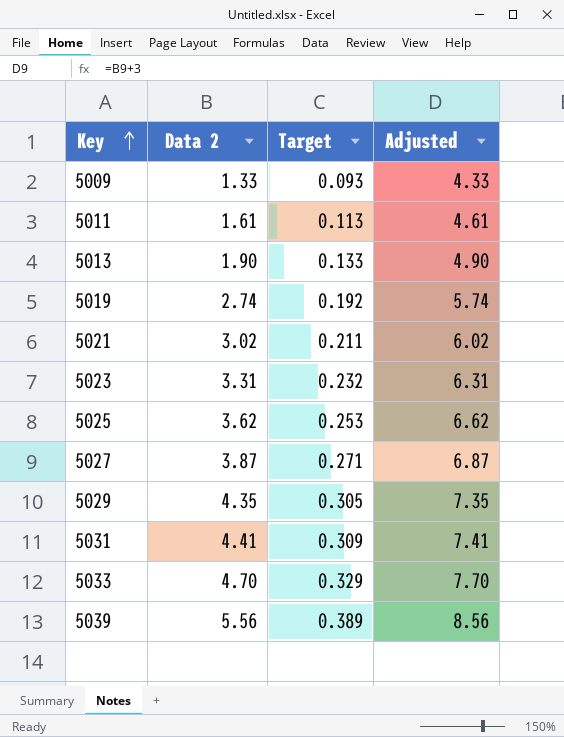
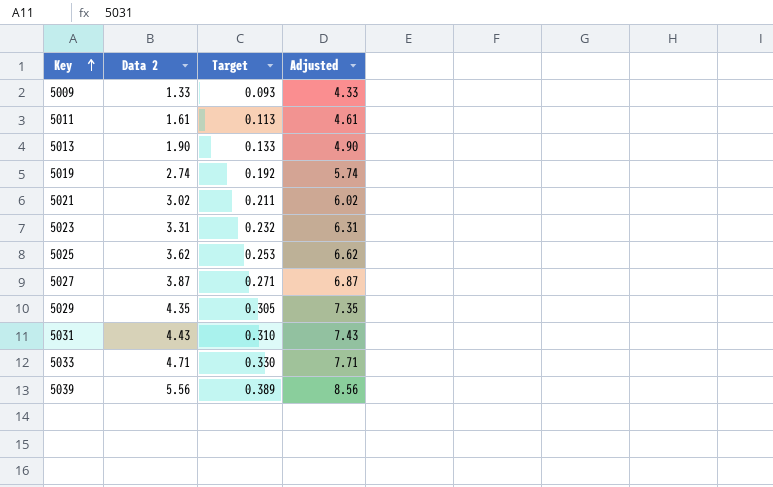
5031 | Data 2: 4.41 -> 4.43
5031 | Target: 0.309 -> 0.310
5031 | Adjusted: 7.41 -> 7.43
5033 | Data 2: 4.70 -> 4.71
5033 | Target: 0.329 -> 0.330
5033 | Adjusted: 7.70 -> 7.71

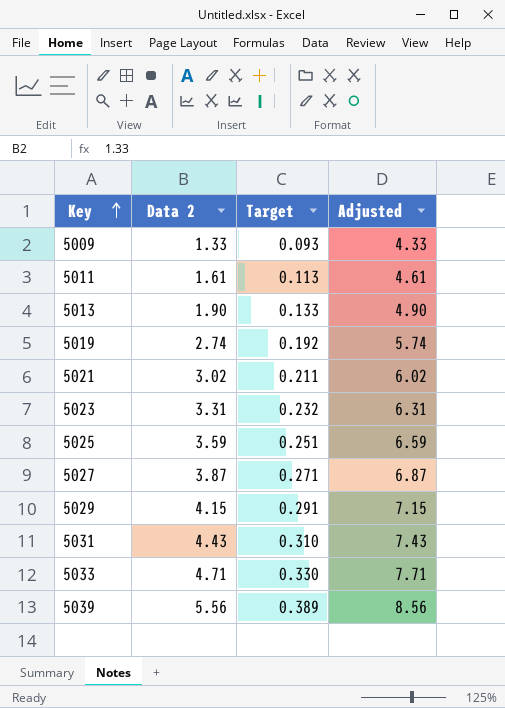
5025 | Data 2: 3.62 -> 3.59
5025 | Target: 0.253 -> 0.251
5025 | Adjusted: 6.62 -> 6.59
5029 | Data 2: 4.35 -> 4.15
5029 | Target: 0.305 -> 0.291
5029 | Adjusted: 7.35 -> 7.15

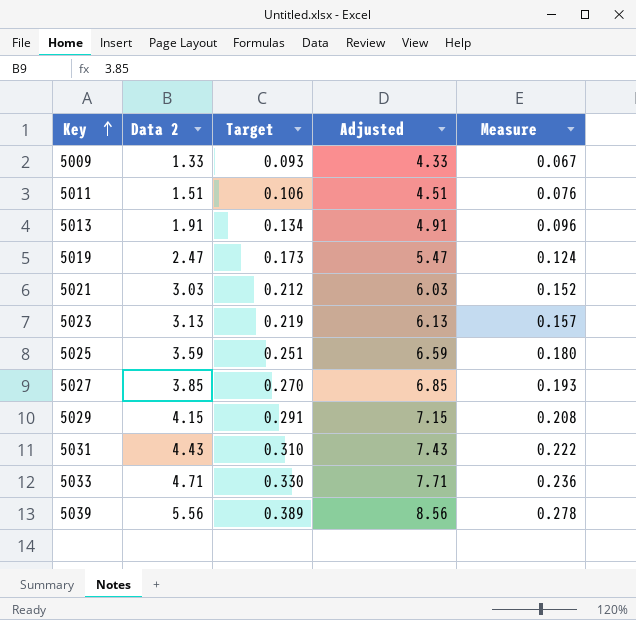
column Measure | formula: none -> [Data 2] * 0.05
5011 | Data 2: 1.61 -> 1.51
5011 | Target: 0.113 -> 0.106
5011 | Adjusted: 4.61 -> 4.51
5013 | Data 2: 1.90 -> 1.91
5013 | Target: 0.133 -> 0.134
5013 | Adjusted: 4.90 -> 4.91
5019 | Data 2: 2.74 -> 2.47
5019 | Target: 0.192 -> 0.173
5019 | Adjusted: 5.74 -> 5.47
5021 | Data 2: 3.02 -> 3.03
5021 | Target: 0.211 -> 0.212
5021 | Adjusted: 6.02 -> 6.03
5023 | Data 2: 3.31 -> 3.13
5023 | Target: 0.232 -> 0.219
5023 | Adjusted: 6.31 -> 6.13
5027 | Data 2: 3.87 -> 3.85
5027 | Target: 0.271 -> 0.270
5027 | Adjusted: 6.87 -> 6.85

